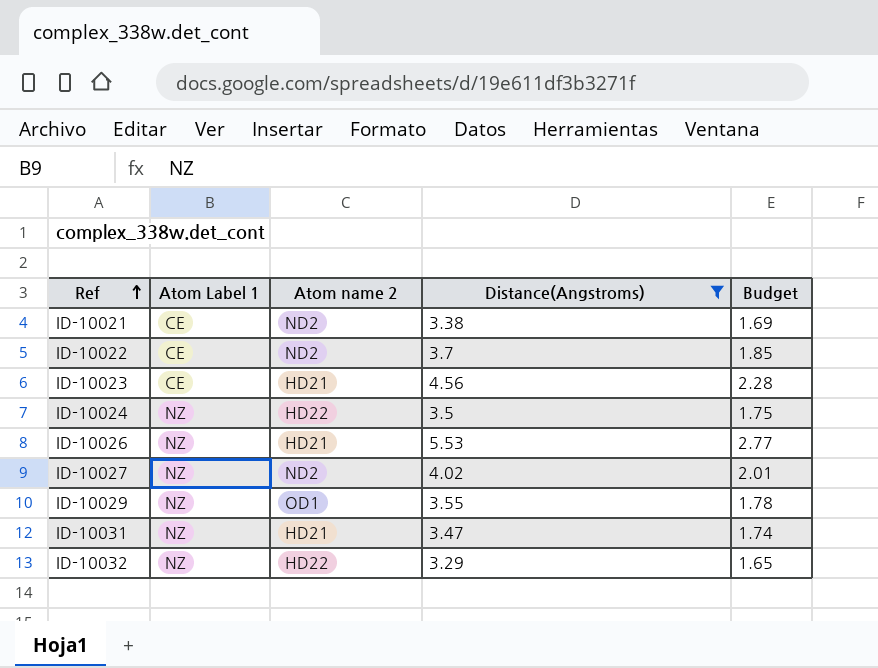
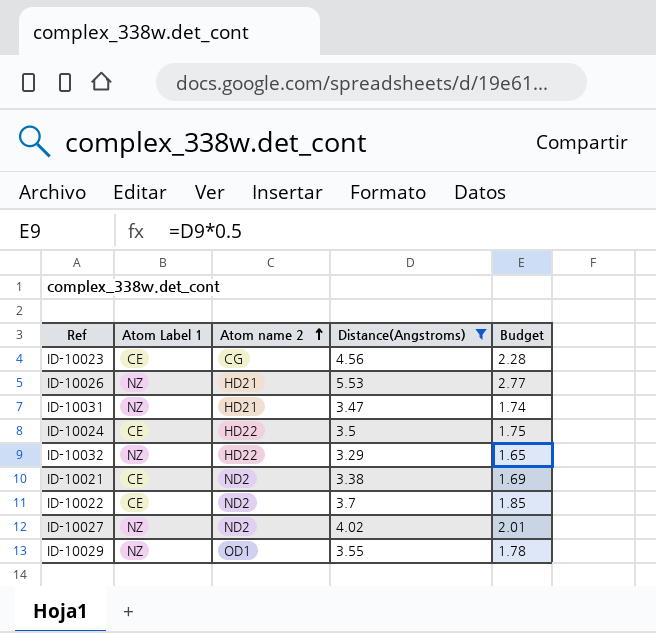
row order: Ref ascending -> Atom name 2 ascending
ID-10023 | Atom name 2: HD21 -> CG
ID-10024 | Atom Label 1: NZ -> CE

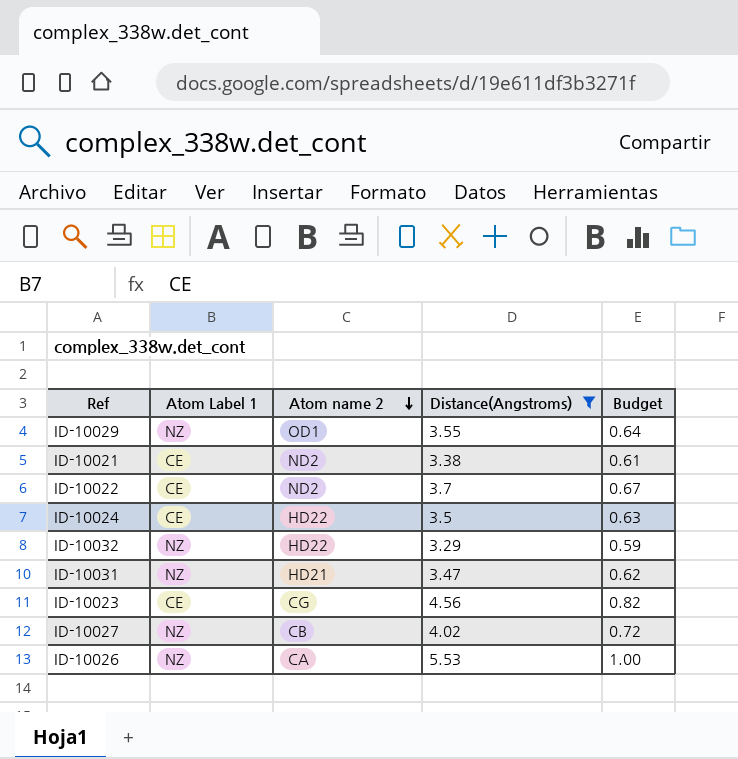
row order: Atom name 2 ascending -> Atom name 2 descending
column Budget | formula: [Distance(Angstroms)] * 0.5 -> [Distance(Angstroms)] * 0.18
ID-10027 | Atom name 2: ND2 -> CB
ID-10026 | Atom name 2: HD21 -> CA

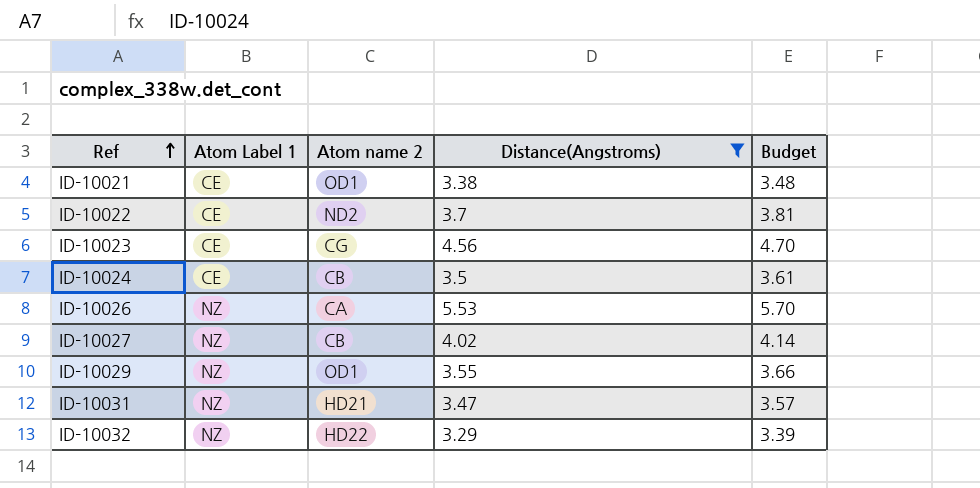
row order: Atom name 2 descending -> Ref ascending
column Budget | formula: [Distance(Angstroms)] * 0.18 -> [Distance(Angstroms)] * 1.03
ID-10021 | Atom name 2: ND2 -> OD1
ID-10024 | Atom name 2: HD22 -> CB

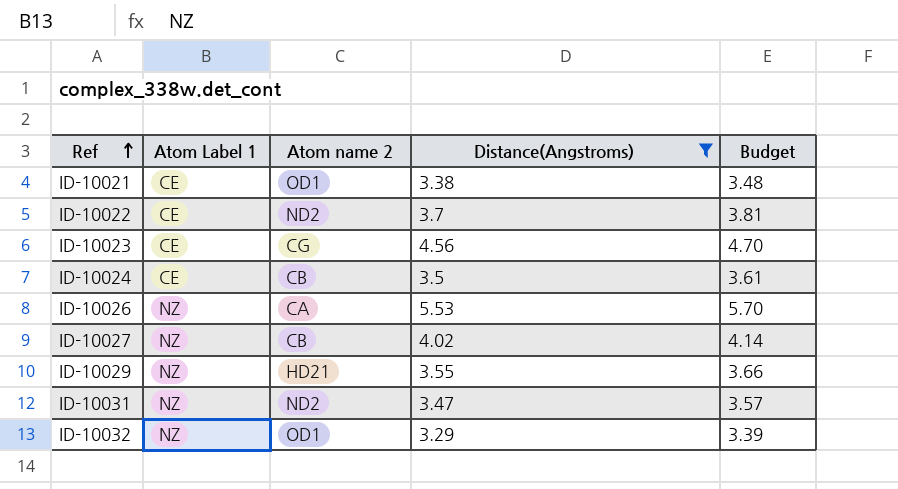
ID-10029 | Atom name 2: OD1 -> HD21
ID-10031 | Atom name 2: HD21 -> ND2
ID-10032 | Atom name 2: HD22 -> OD1

